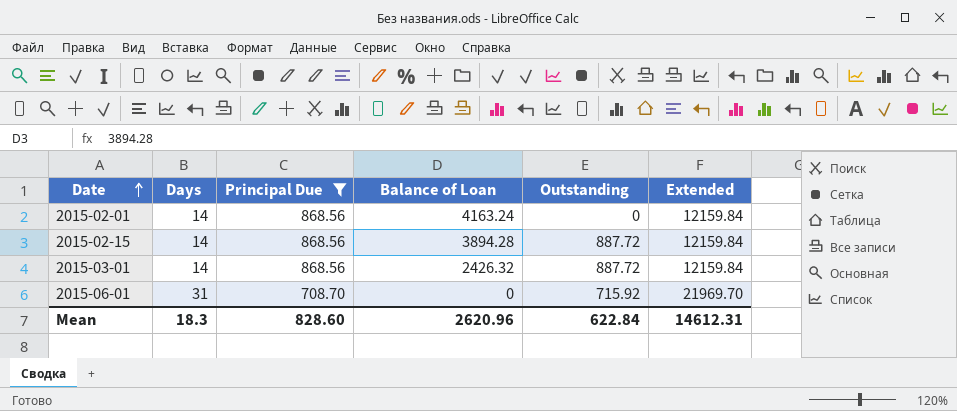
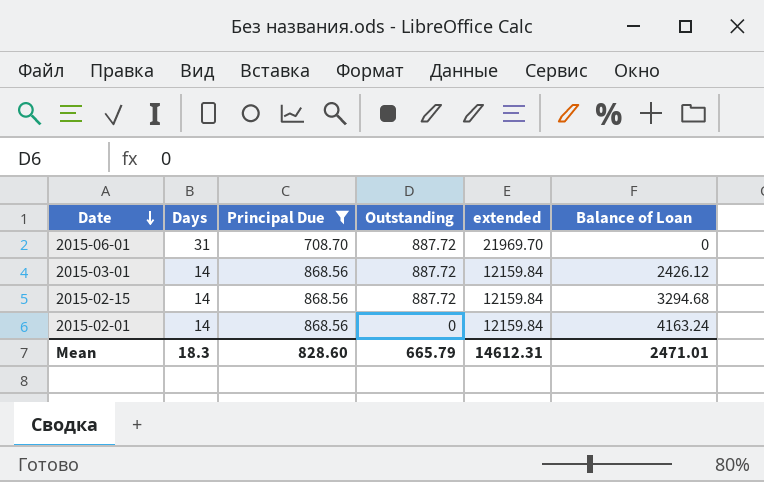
row order: Date ascending -> Date descending
column name: Extended -> extended
column Balance of Loan | position: 4 -> 6
2015-06-01 | Outstanding: 715.92 -> 887.72
2015-03-01 | Balance of Loan: 2426.32 -> 2426.12
2015-02-15 | Balance of Loan: 3894.28 -> 3294.68
Mean | Outstanding: 622.84 -> 665.79
Mean | Balance of Loan: 2620.96 -> 2471.01

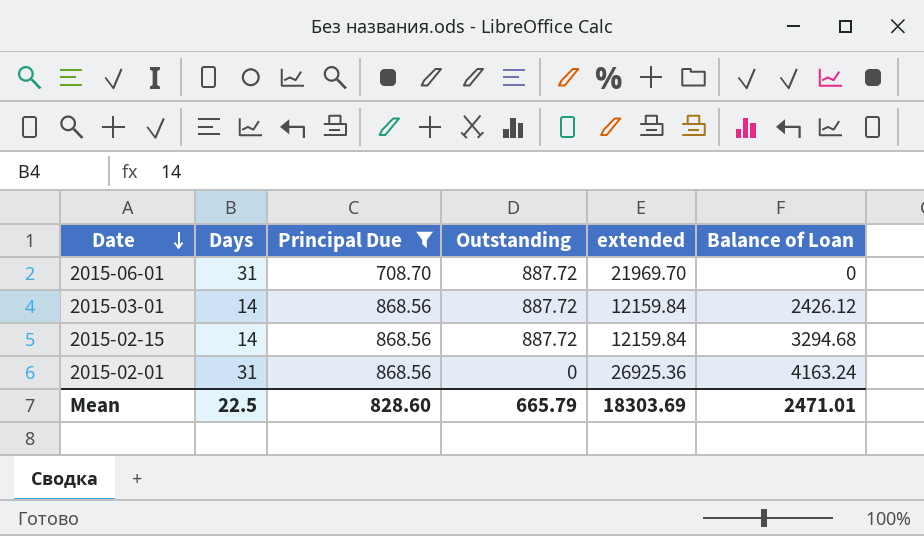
2015-02-01 | Days: 14 -> 31
2015-02-01 | extended: 12159.84 -> 26925.36
Mean | Days: 18.3 -> 22.5
Mean | extended: 14612.31 -> 18303.69

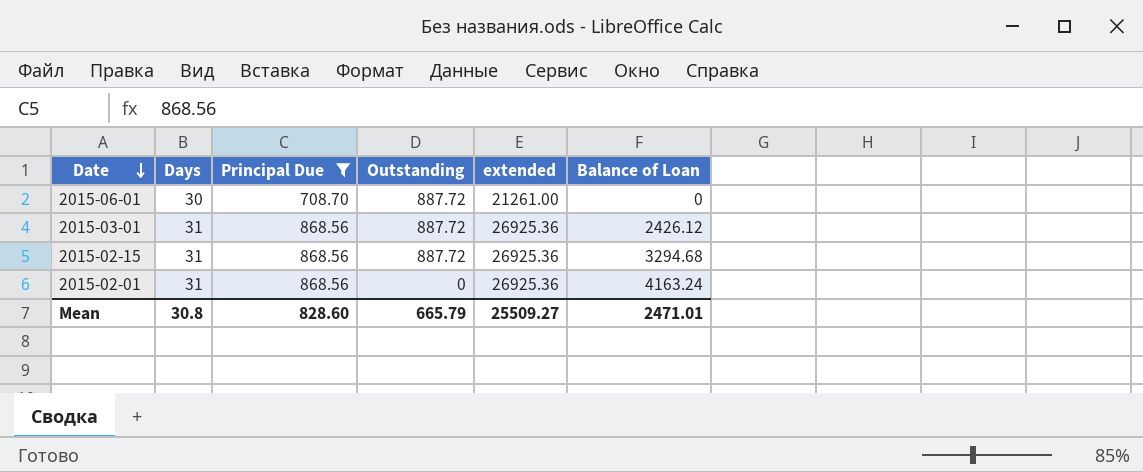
2015-06-01 | Days: 31 -> 30
2015-06-01 | extended: 21969.70 -> 21261.00
2015-03-01 | Days: 14 -> 31
2015-03-01 | extended: 12159.84 -> 26925.36
2015-02-15 | Days: 14 -> 31
2015-02-15 | extended: 12159.84 -> 26925.36
Mean | Days: 22.5 -> 30.8
Mean | extended: 18303.69 -> 25509.27

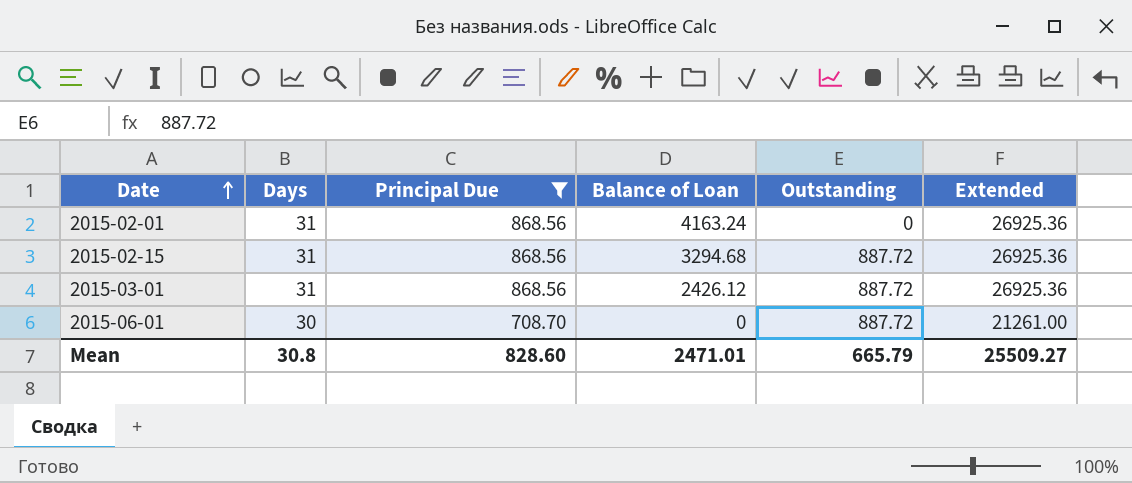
row order: Date descending -> Date ascending
column Balance of Loan | position: 6 -> 4
column name: extended -> Extended

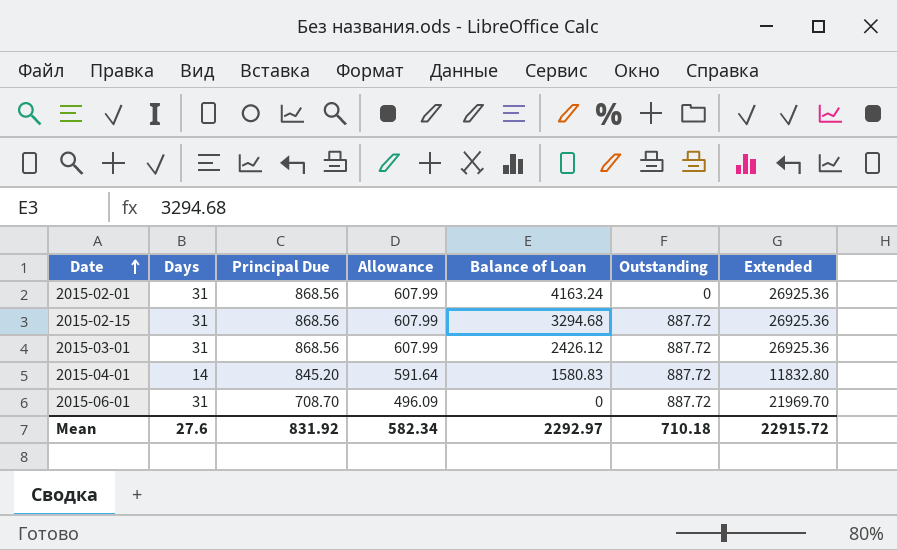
filter: Principal Due != 845.20 -> none
column Allowance | formula: none -> [Principal Due] * 0.7
2015-06-01 | Days: 30 -> 31
2015-06-01 | Extended: 21261.00 -> 21969.70
Mean | Days: 30.8 -> 27.6
Mean | Principal Due: 828.60 -> 831.92
Mean | Balance of Loan: 2471.01 -> 2292.97
Mean | Outstanding: 665.79 -> 710.18
Mean | Extended: 25509.27 -> 22915.72

